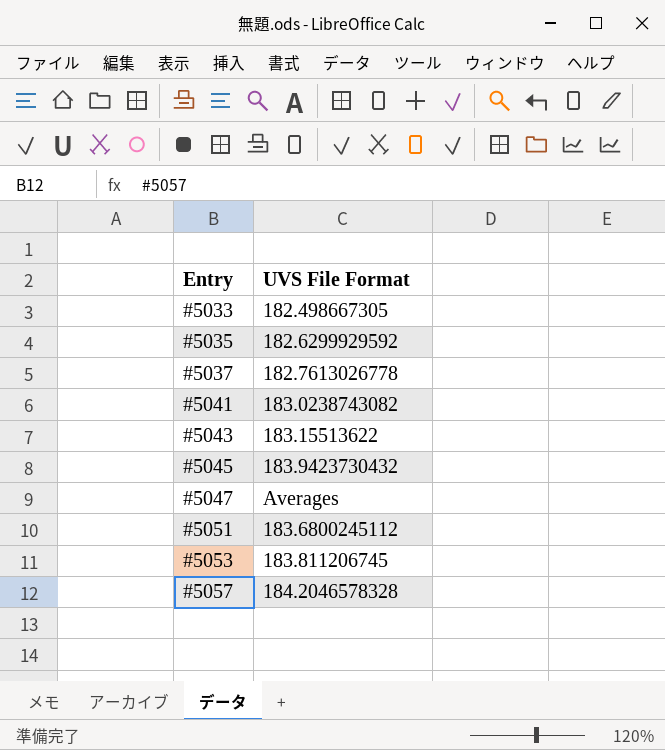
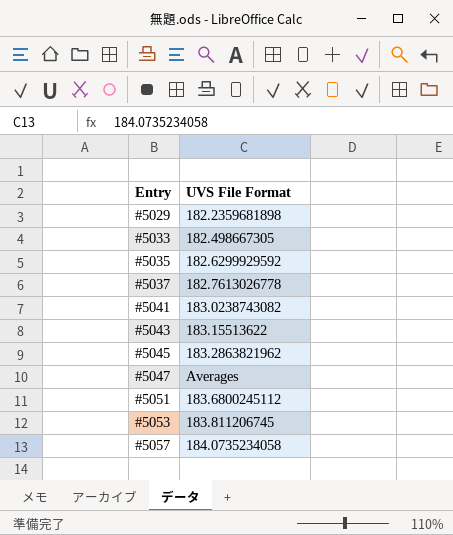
row #5029: none -> 182.2359681898
#5045 | UVS File Format: 183.9423730432 -> 183.2863821962
#5057 | UVS File Format: 184.2046578328 -> 184.0735234058

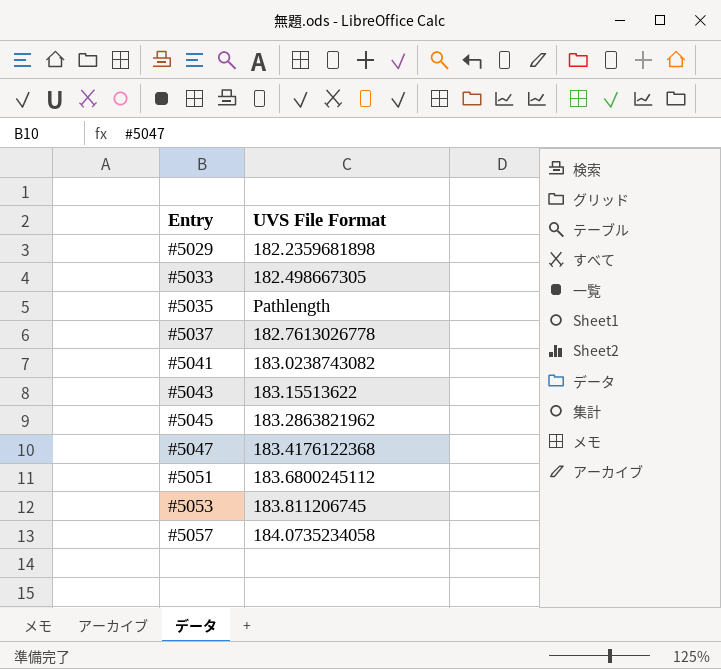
#5035 | UVS File Format: 182.6299929592 -> Pathlength
#5047 | UVS File Format: Averages -> 183.4176122368

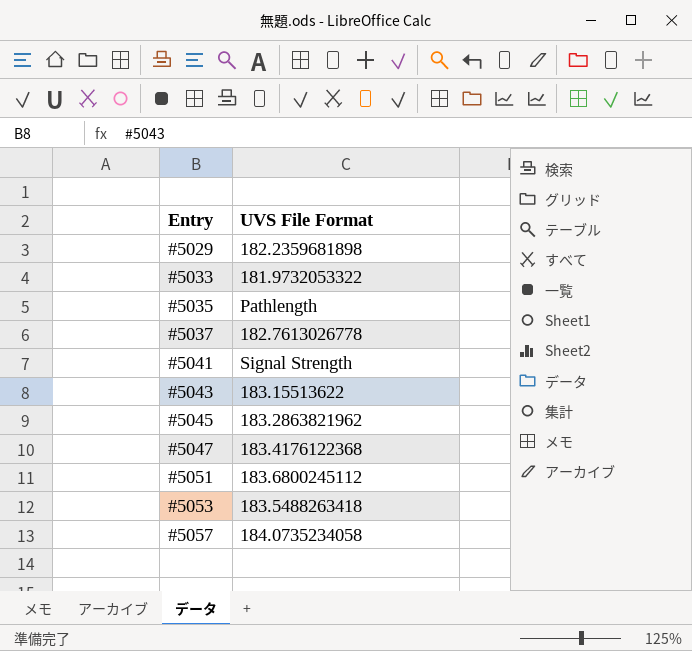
#5033 | UVS File Format: 182.498667305 -> 181.9732053322
#5041 | UVS File Format: 183.0238743082 -> Signal Strength
#5053 | UVS File Format: 183.811206745 -> 183.5488263418

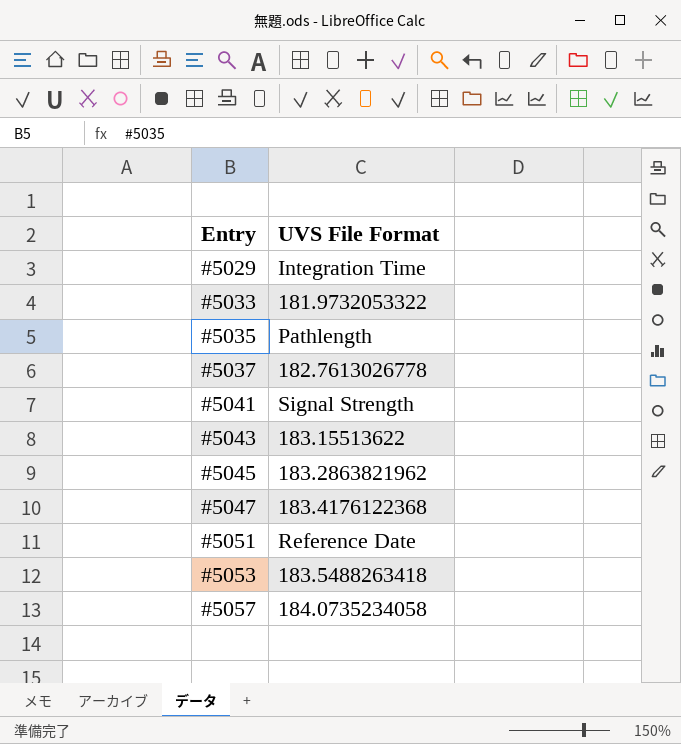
#5029 | UVS File Format: 182.2359681898 -> Integration Time
#5051 | UVS File Format: 183.6800245112 -> Reference Date

